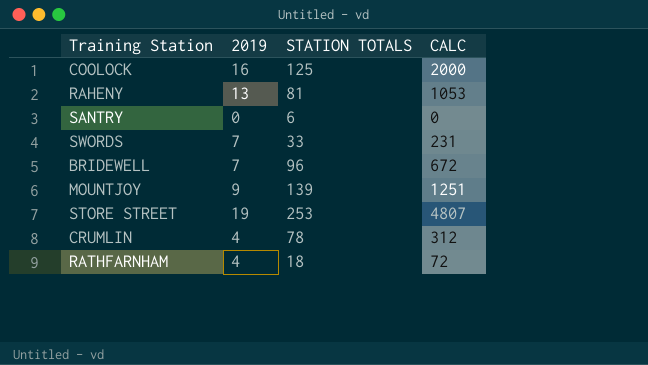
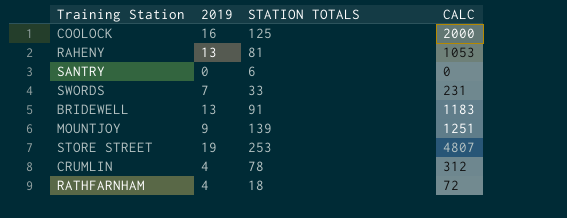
BRIDEWELL | 2019: 7 -> 13
BRIDEWELL | STATION TOTALS: 96 -> 91
BRIDEWELL | CALC: 672 -> 1183

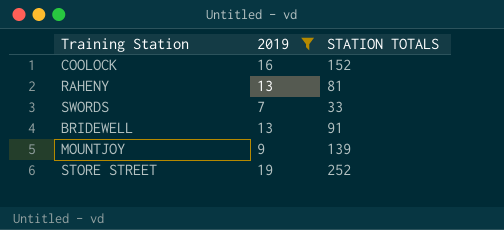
filter: none -> 2019 >= 7
column CALC | formula: [2019] * [STATION TOTALS] -> none
COOLOCK | STATION TOTALS: 125 -> 152
STORE STREET | STATION TOTALS: 253 -> 252

